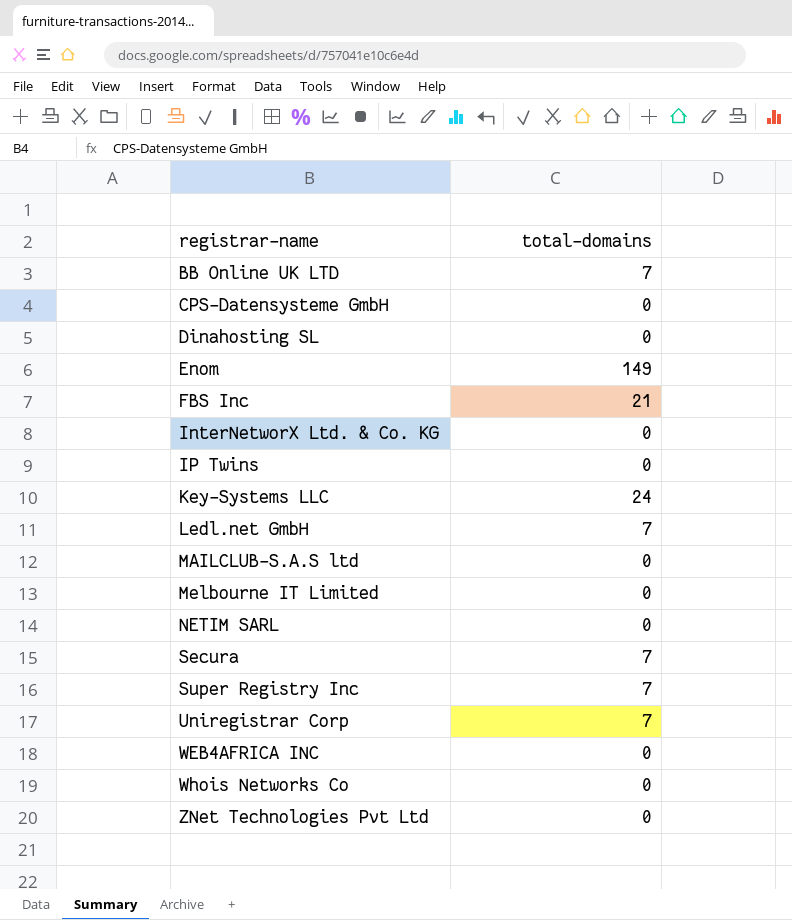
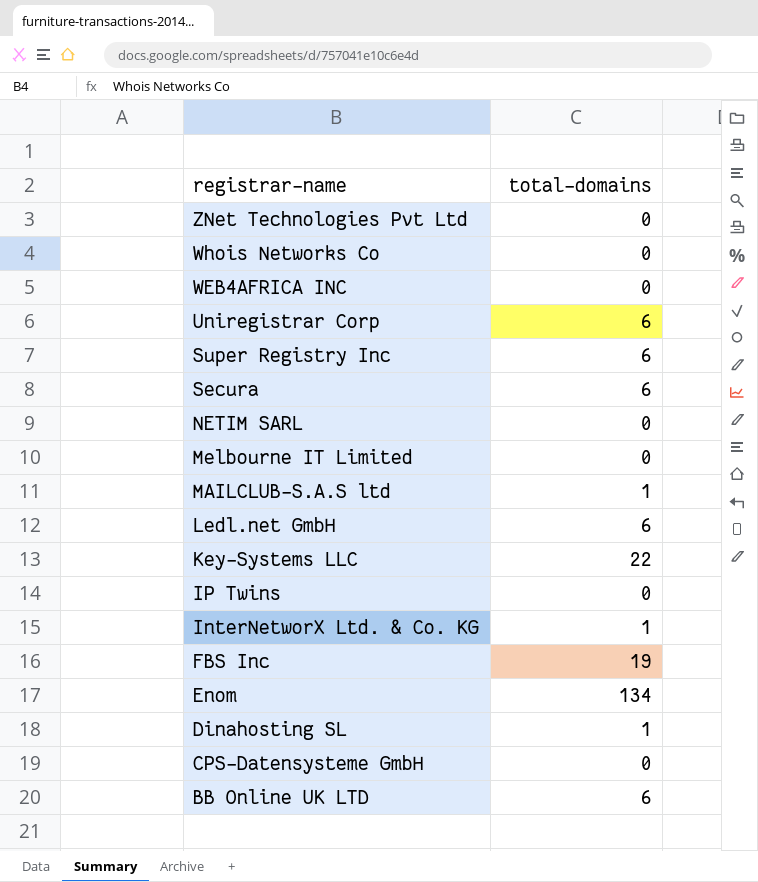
row order: registrar-name ascending -> registrar-name descending
Uniregistrar Corp | total-domains: 7 -> 6
Super Registry Inc | total-domains: 7 -> 6
Secura | total-domains: 7 -> 6
MAILCLUB-S.A.S ltd | total-domains: 0 -> 1
Ledl.net GmbH | total-domains: 7 -> 6
Key-Systems LLC | total-domains: 24 -> 22
InterNetworX Ltd. & Co. KG | total-domains: 0 -> 1
FBS Inc | total-domains: 21 -> 19
Enom | total-domains: 149 -> 134
Dinahosting SL | total-domains: 0 -> 1
BB Online UK LTD | total-domains: 7 -> 6

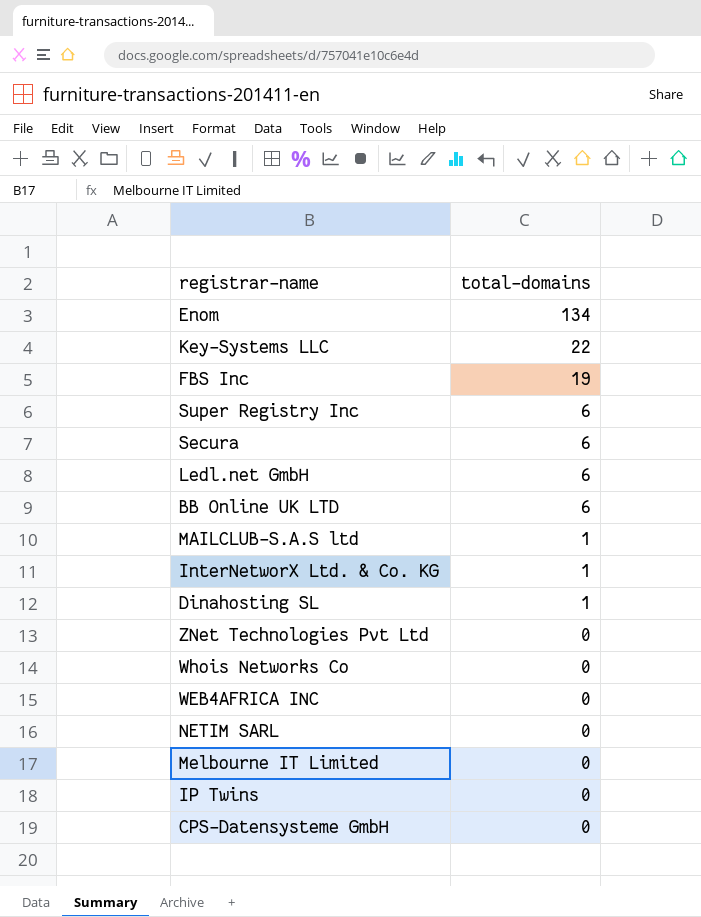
row order: registrar-name descending -> total-domains descending
row Uniregistrar Corp: 6 -> none

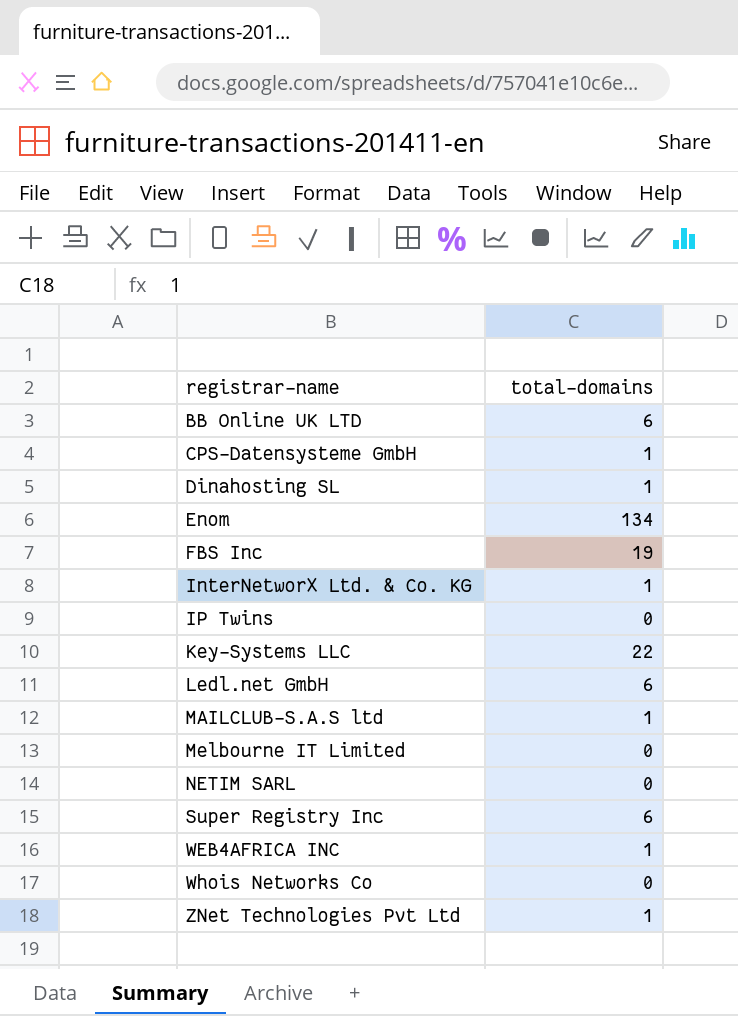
row order: total-domains descending -> registrar-name ascending
row Secura: 6 -> none
CPS-Datensysteme GmbH | total-domains: 0 -> 1
WEB4AFRICA INC | total-domains: 0 -> 1
ZNet Technologies Pvt Ltd | total-domains: 0 -> 1

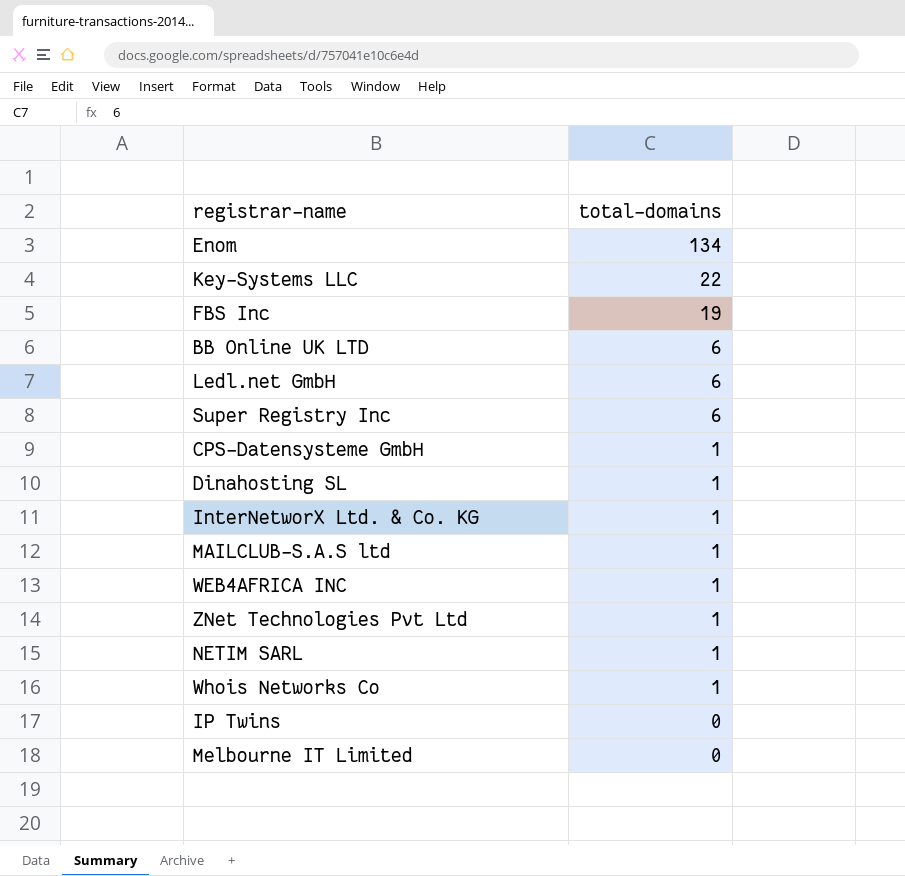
row order: registrar-name ascending -> total-domains descending
NETIM SARL | total-domains: 0 -> 1
Whois Networks Co | total-domains: 0 -> 1

